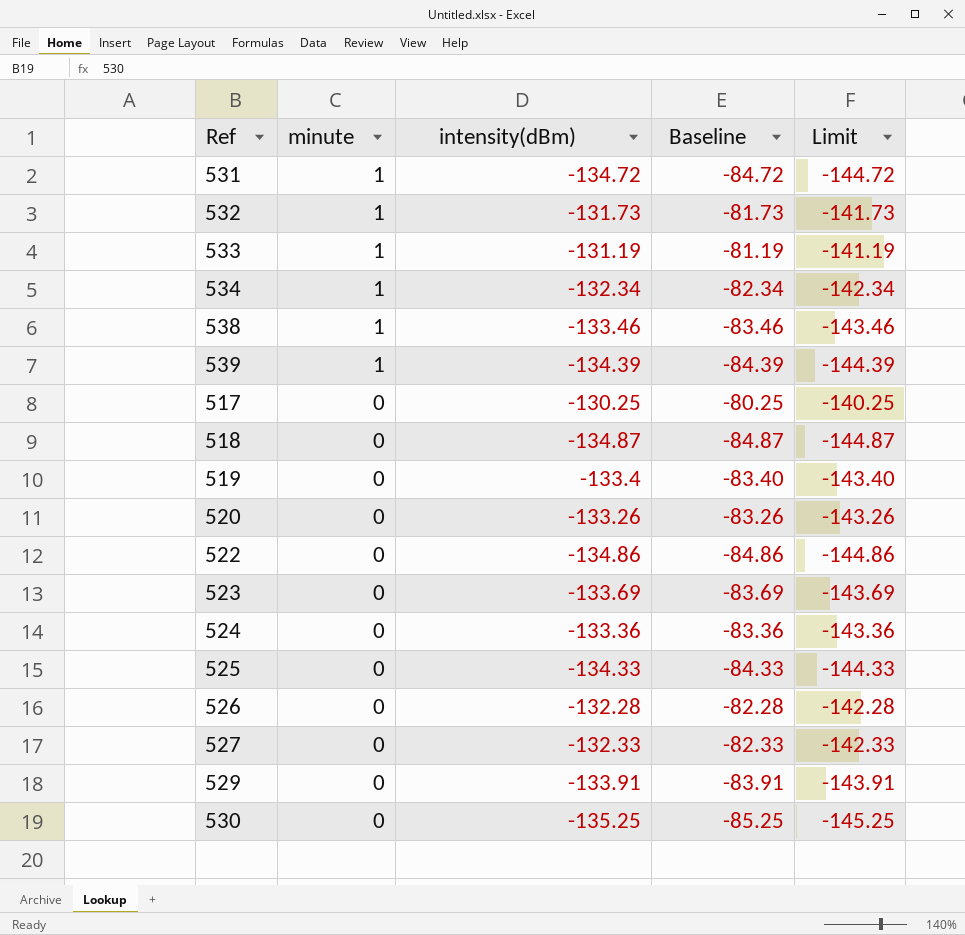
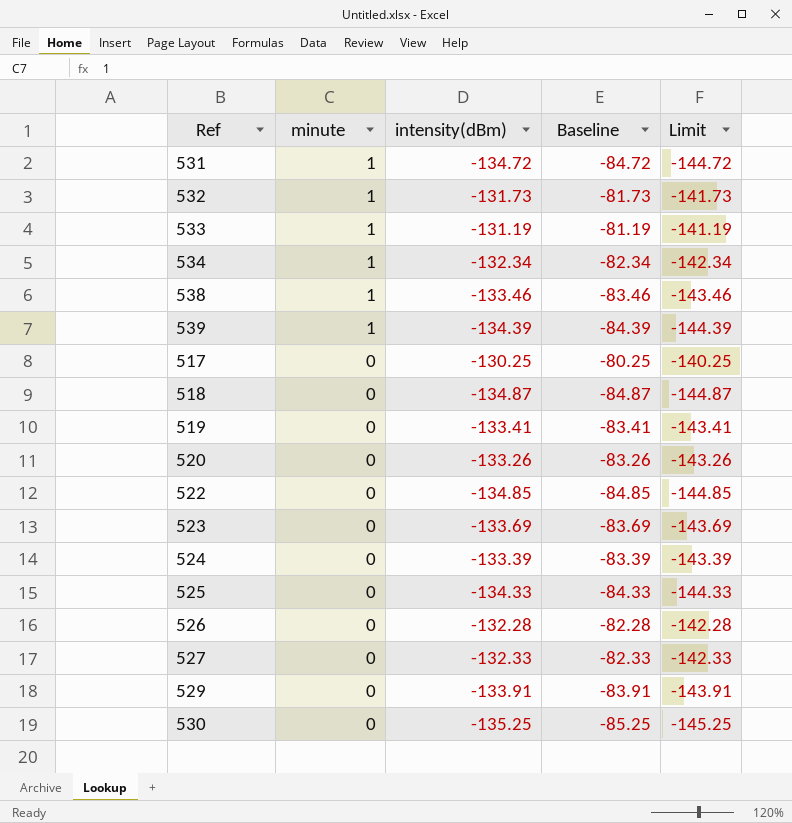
519 | intensity(dBm): -133.4 -> -133.41
519 | Baseline: -83.40 -> -83.41
519 | Limit: -143.40 -> -143.41
522 | intensity(dBm): -134.86 -> -134.85
522 | Baseline: -84.86 -> -84.85
522 | Limit: -144.86 -> -144.85
524 | intensity(dBm): -133.36 -> -133.39
524 | Baseline: -83.36 -> -83.39
524 | Limit: -143.36 -> -143.39

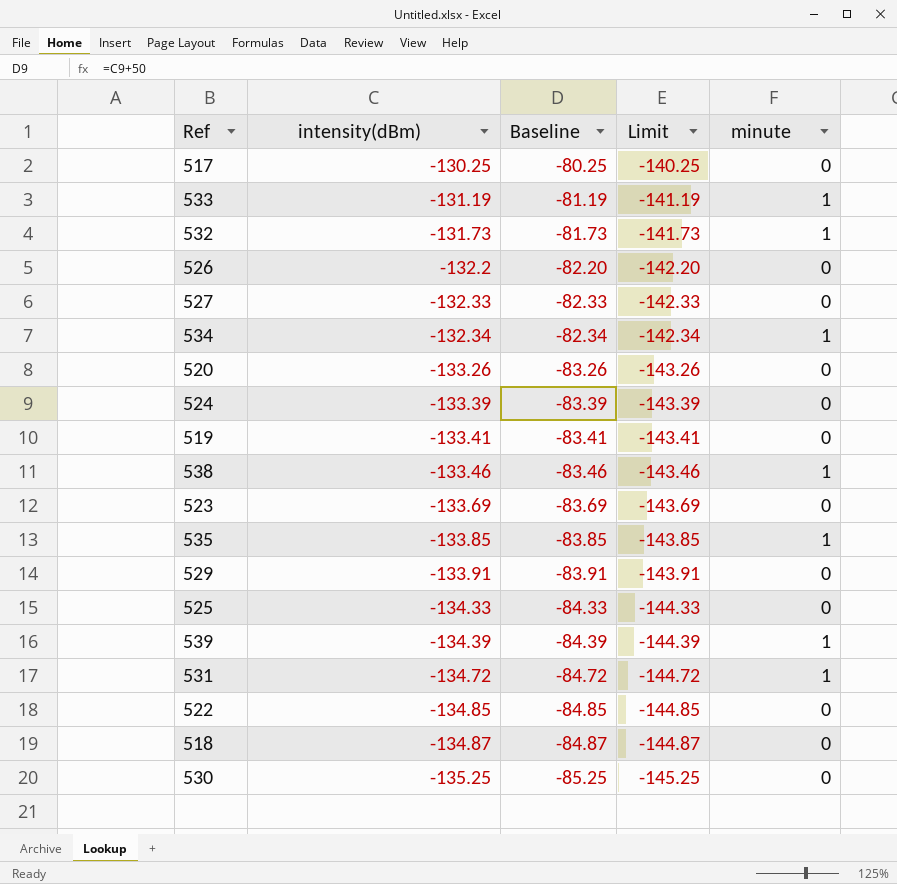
row order: minute descending -> intensity(dBm) descending
column minute | position: 2 -> 5
526 | intensity(dBm): -132.28 -> -132.2
526 | Baseline: -82.28 -> -82.20
526 | Limit: -142.28 -> -142.20
row 535: none -> -133.85 | -83.85 | -143.85 | 1

